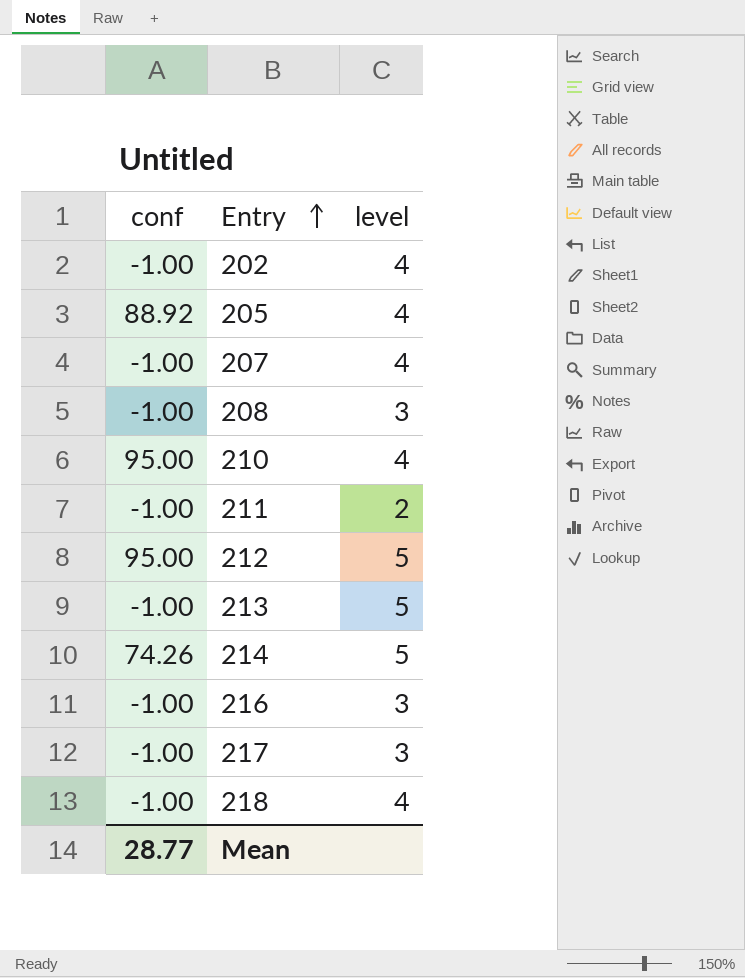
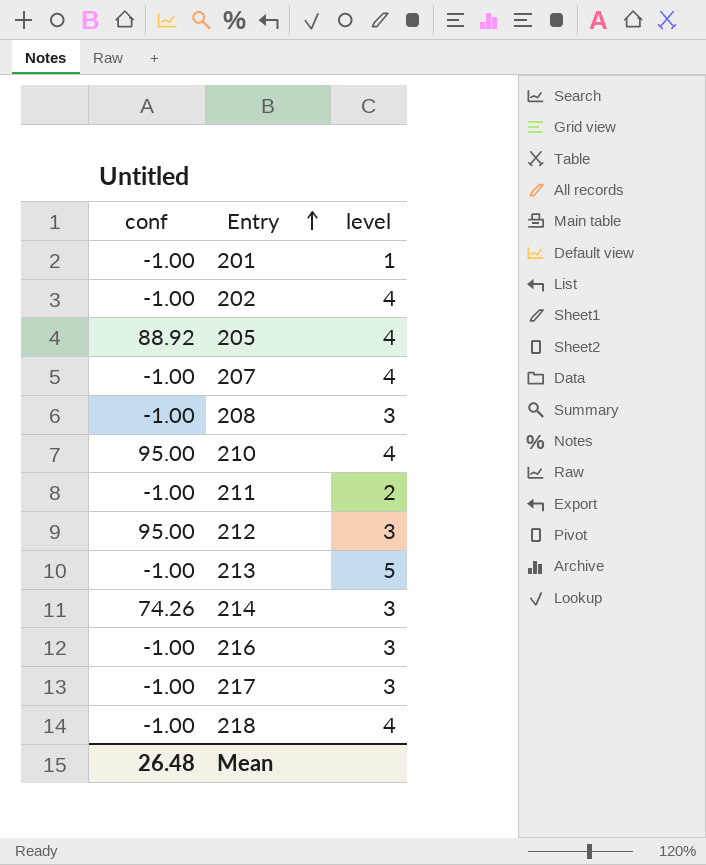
row 201: none -> -1.00 | 1
212 | level: 5 -> 3
214 | level: 5 -> 3
Mean | conf: 28.77 -> 26.48

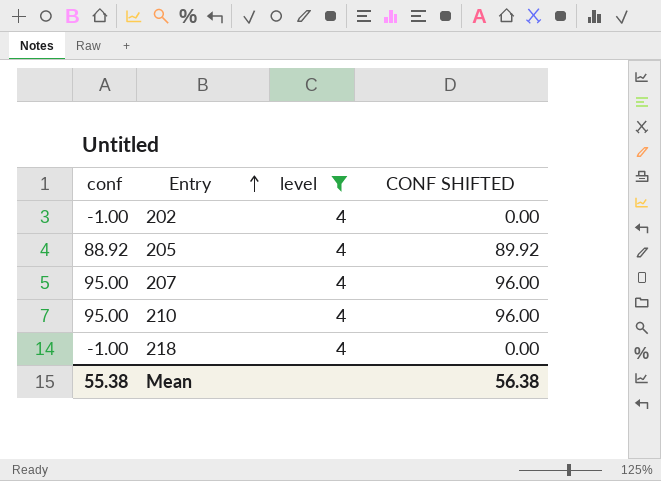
filter: none -> level = 4
column CONF SHIFTED | formula: none -> [conf] + 1
207 | conf: -1.00 -> 95.00
Mean | conf: 26.48 -> 55.38

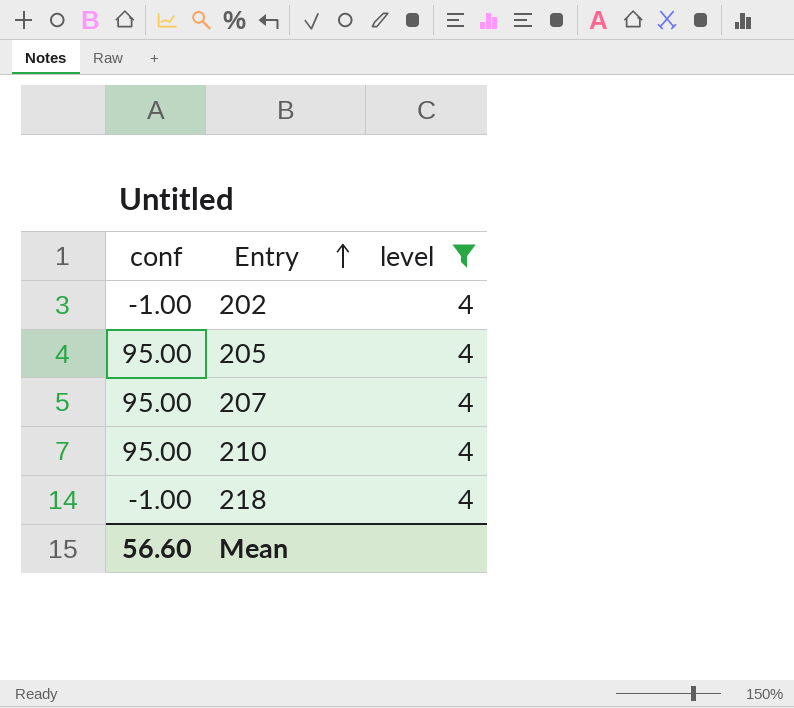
column CONF SHIFTED | formula: [conf] + 1 -> none
205 | conf: 88.92 -> 95.00
Mean | conf: 55.38 -> 56.60

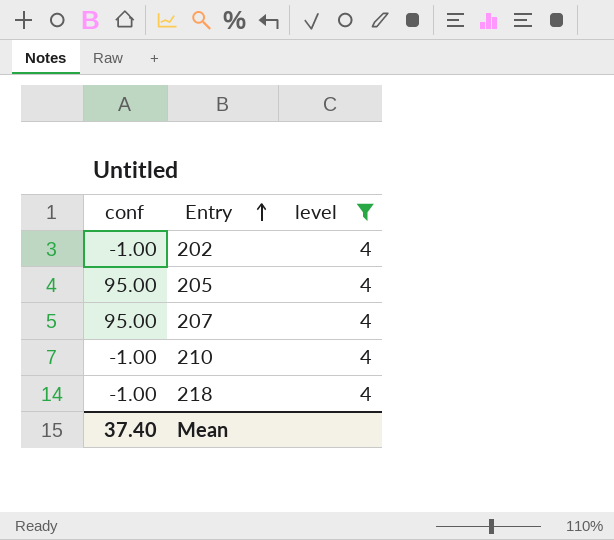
210 | conf: 95.00 -> -1.00
Mean | conf: 56.60 -> 37.40

